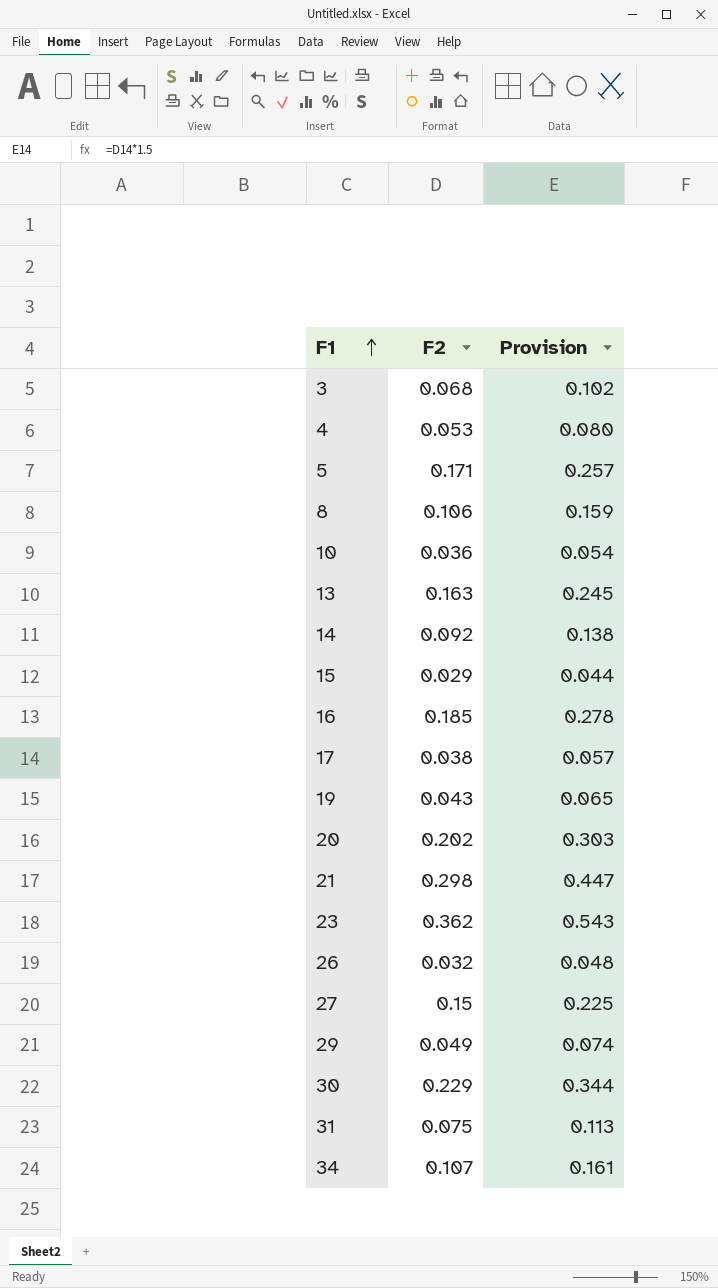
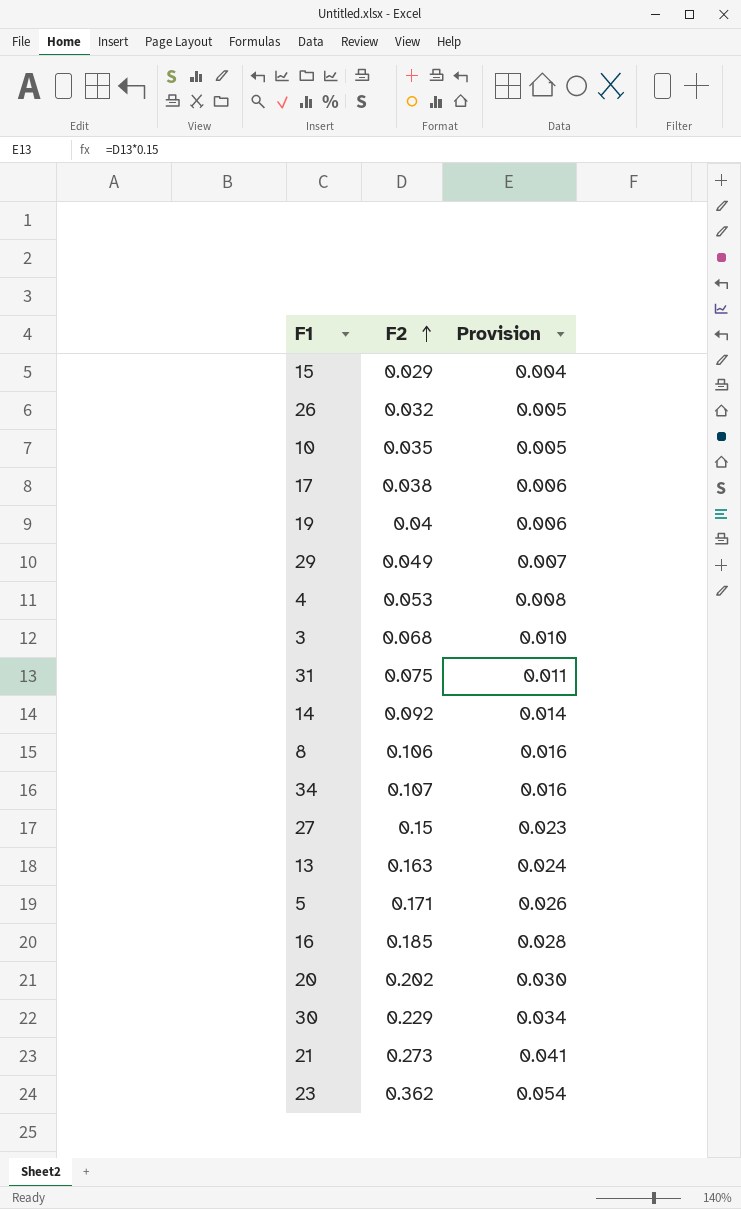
row order: F1 ascending -> F2 ascending
column Provision | formula: [F2] * 1.5 -> [F2] * 0.15
10 | F2: 0.036 -> 0.035
19 | F2: 0.043 -> 0.04
21 | F2: 0.298 -> 0.273

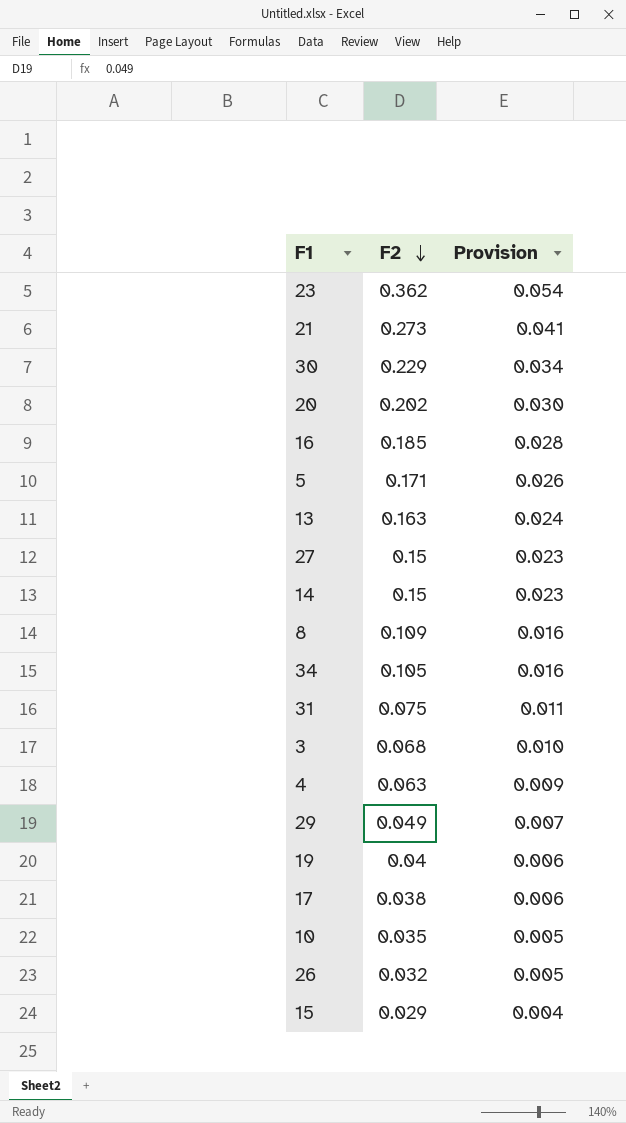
row order: F2 ascending -> F2 descending
14 | F2: 0.092 -> 0.15
14 | Provision: 0.014 -> 0.023
8 | F2: 0.106 -> 0.109
34 | F2: 0.107 -> 0.105
4 | F2: 0.053 -> 0.063
4 | Provision: 0.008 -> 0.009

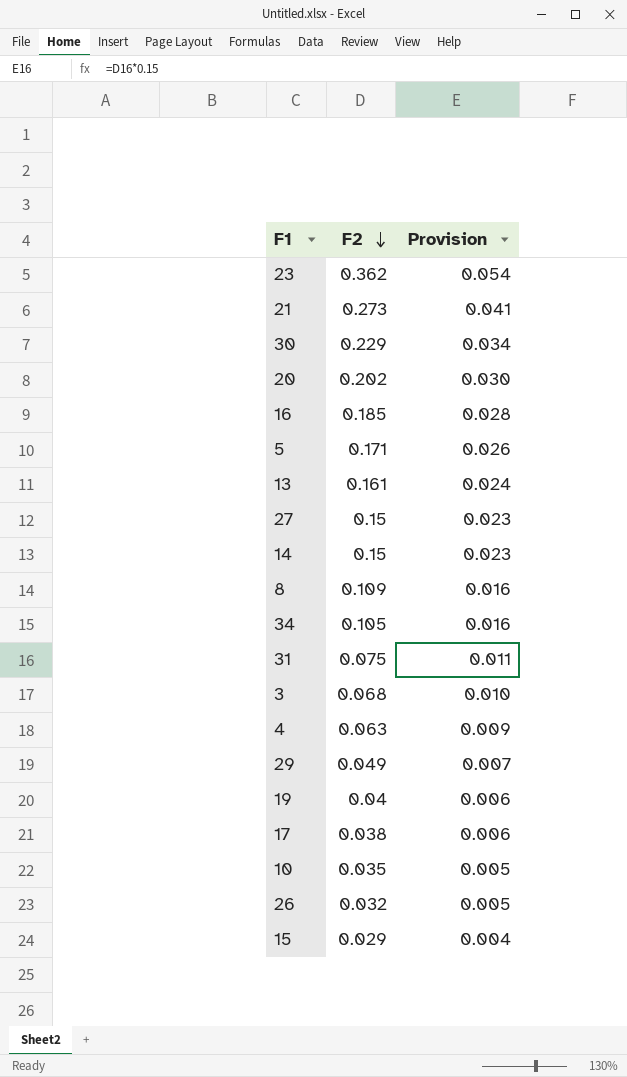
13 | F2: 0.163 -> 0.161

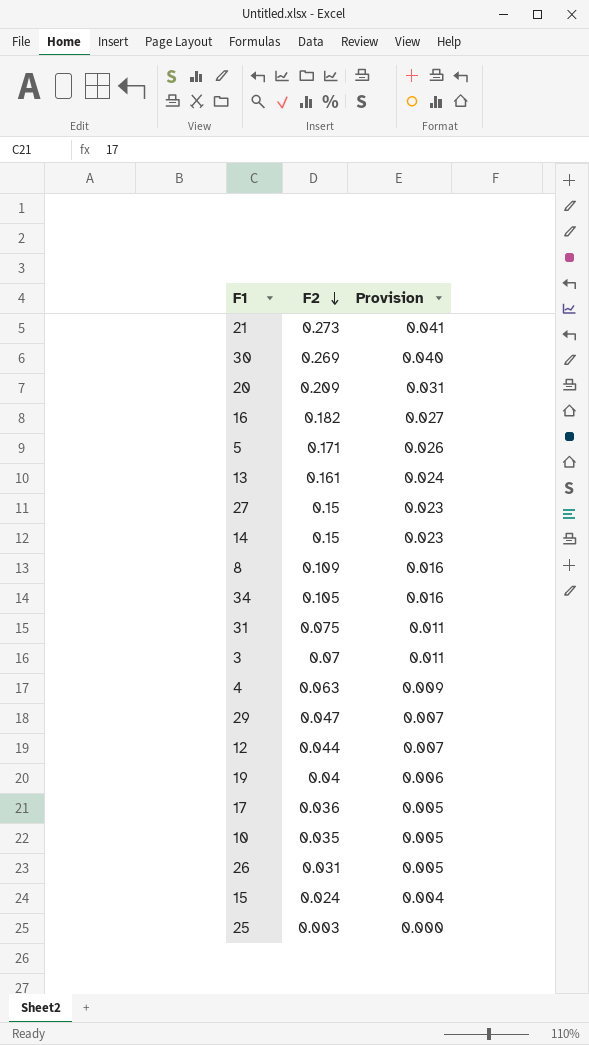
row 23: 0.362 | 0.054 -> none
30 | F2: 0.229 -> 0.269
30 | Provision: 0.034 -> 0.040
20 | F2: 0.202 -> 0.209
20 | Provision: 0.030 -> 0.031
16 | F2: 0.185 -> 0.182
16 | Provision: 0.028 -> 0.027
3 | F2: 0.068 -> 0.07
3 | Provision: 0.010 -> 0.011
29 | F2: 0.049 -> 0.047
row 12: none -> 0.044 | 0.007
17 | F2: 0.038 -> 0.036
17 | Provision: 0.006 -> 0.005
26 | F2: 0.032 -> 0.031
15 | F2: 0.029 -> 0.024
row 25: none -> 0.003 | 0.000

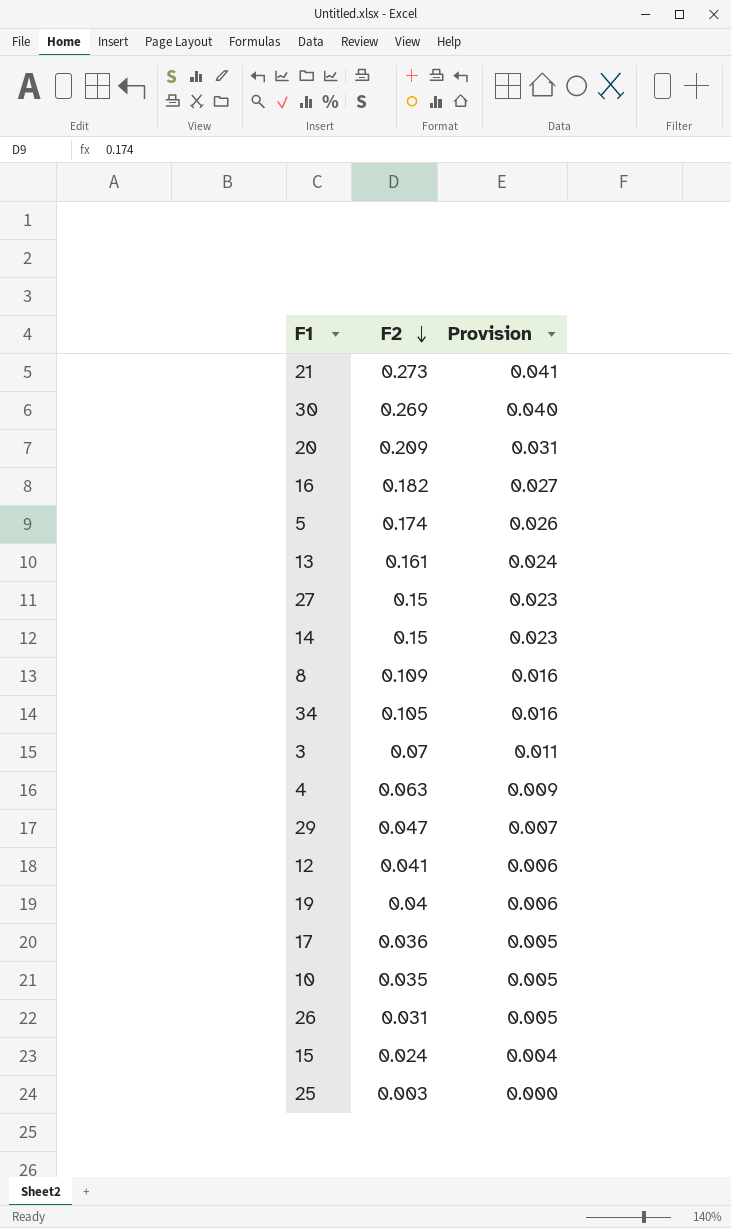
row 31: 0.075 | 0.011 -> none
5 | F2: 0.171 -> 0.174
12 | F2: 0.044 -> 0.041
12 | Provision: 0.007 -> 0.006

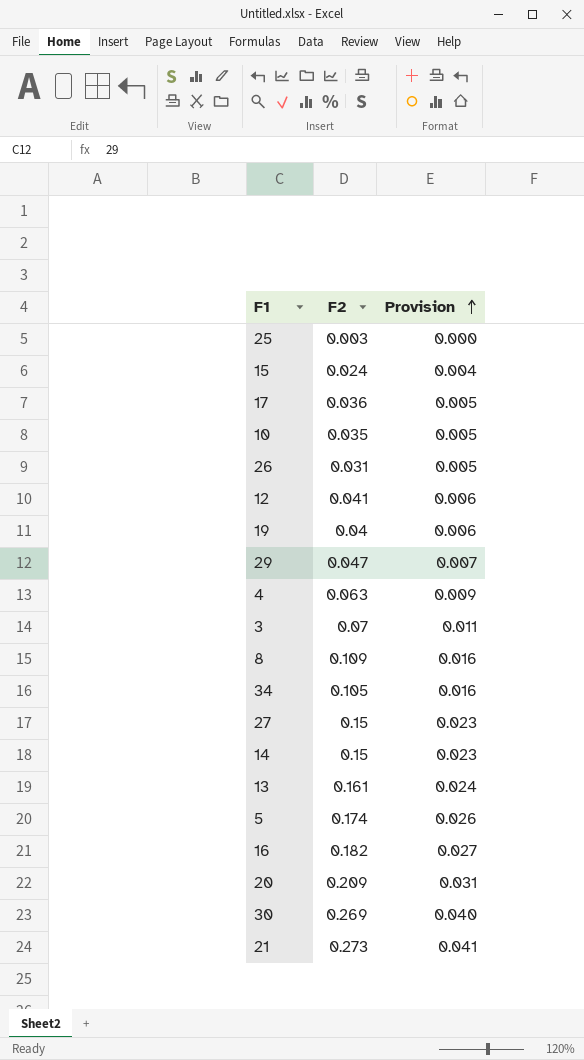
row order: F2 descending -> Provision ascending

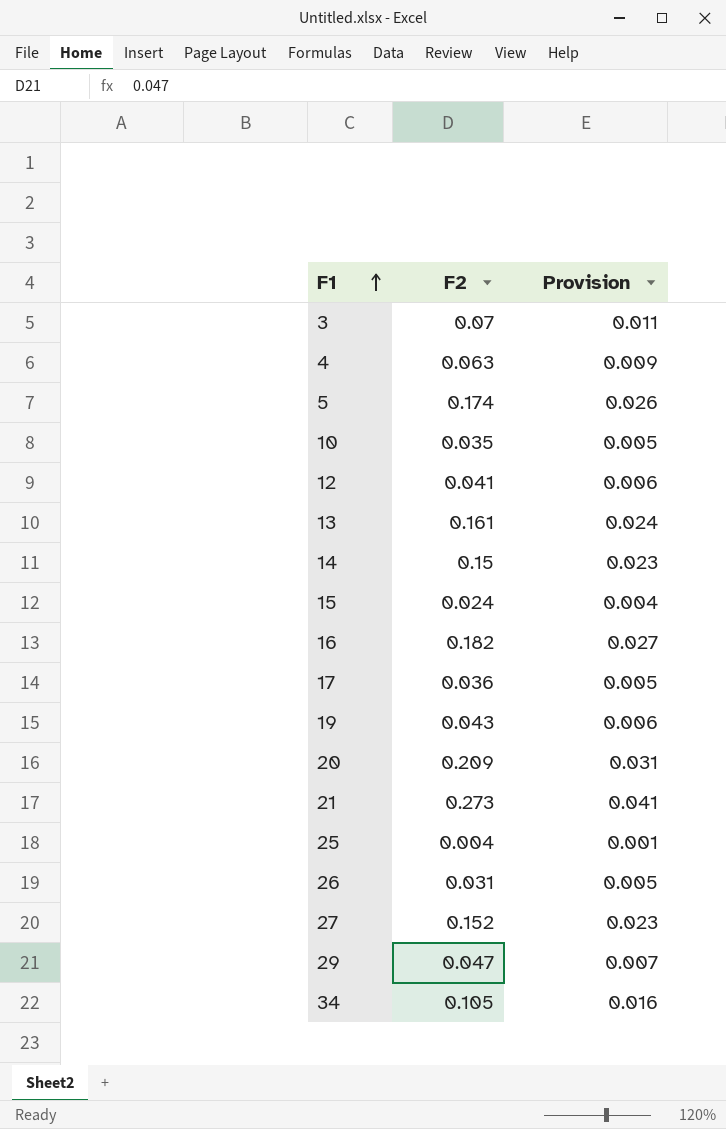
row order: Provision ascending -> F1 ascending
row 8: 0.109 | 0.016 -> none
row 30: 0.269 | 0.040 -> none
19 | F2: 0.04 -> 0.043
25 | F2: 0.003 -> 0.004
25 | Provision: 0.000 -> 0.001
27 | F2: 0.15 -> 0.152

